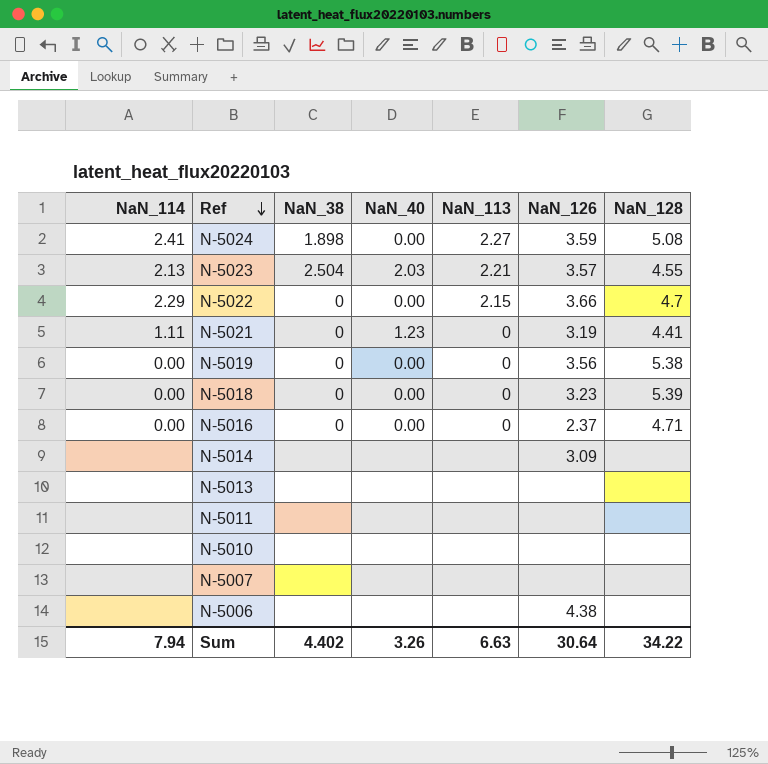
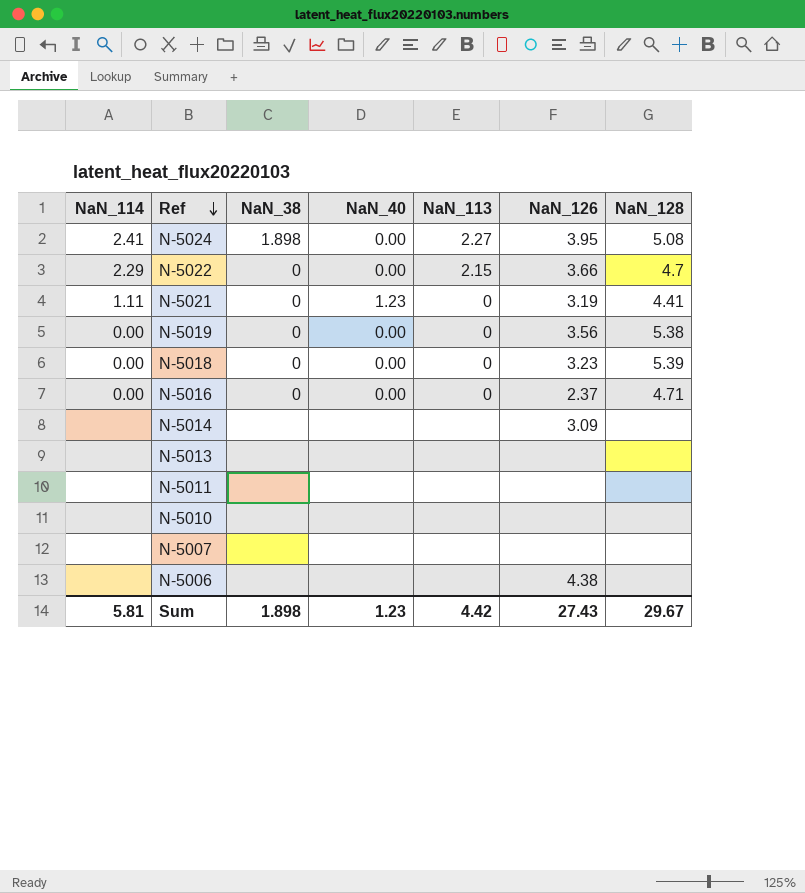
row N-5023: 2.13 | 2.504 | 2.03 | 2.21 | 3.57 | 4.55 -> none
N-5024 | NaN_126: 3.59 -> 3.95
Sum | NaN_114: 7.94 -> 5.81
Sum | NaN_38: 4.402 -> 1.898
Sum | NaN_40: 3.26 -> 1.23
Sum | NaN_113: 6.63 -> 4.42
Sum | NaN_126: 30.64 -> 27.43
Sum | NaN_128: 34.22 -> 29.67

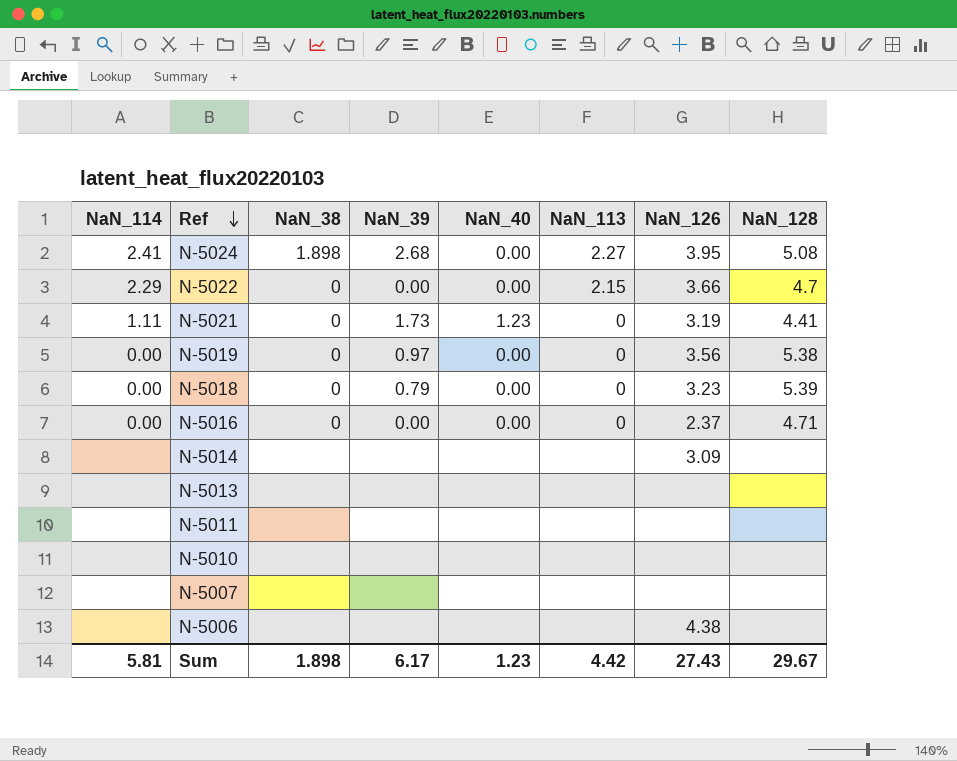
column NaN_39 | position: none -> 4

